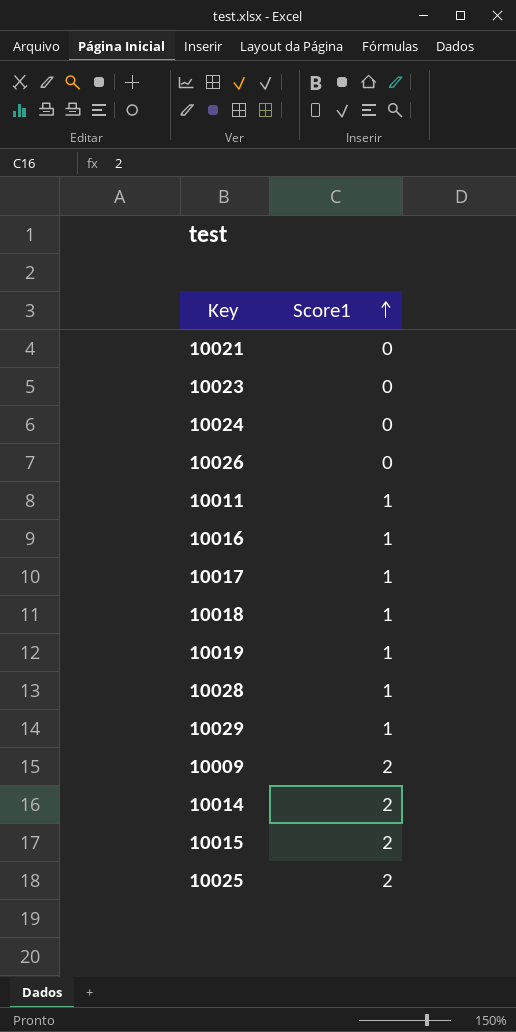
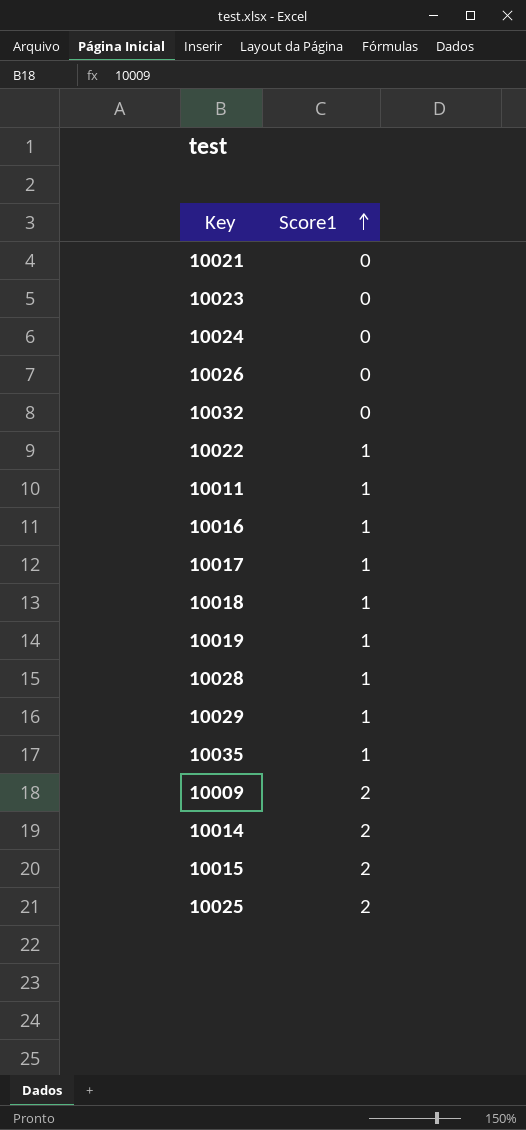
row 10032: none -> 0
row 10022: none -> 1
row 10035: none -> 1

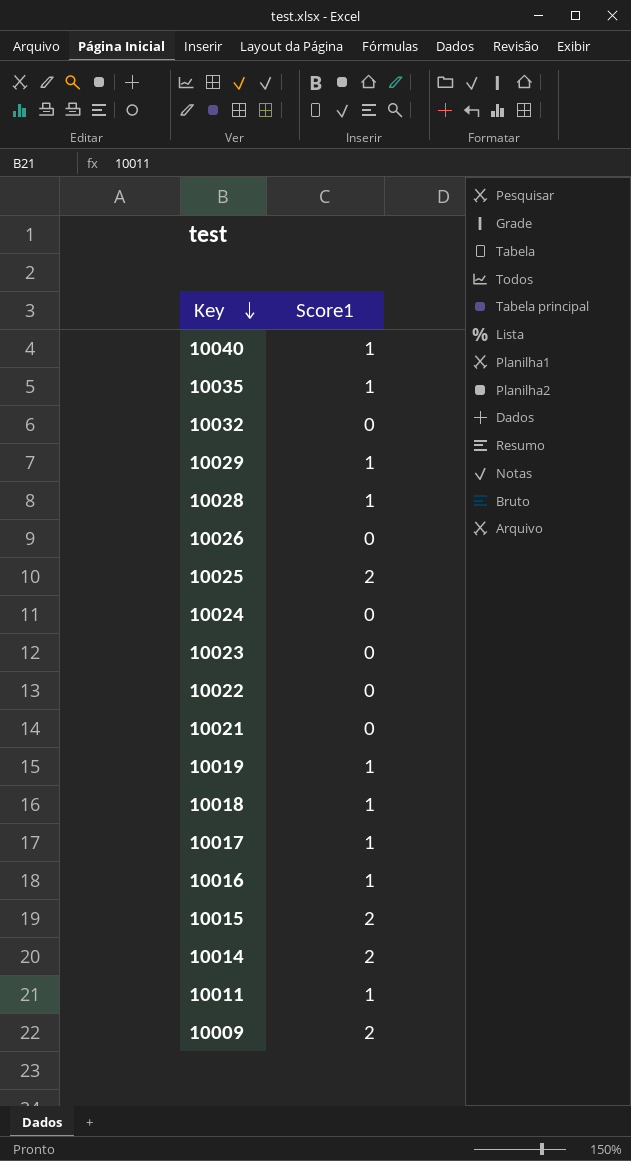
row order: Score1 ascending -> Key descending
row 10040: none -> 1
10022 | Score1: 1 -> 0

